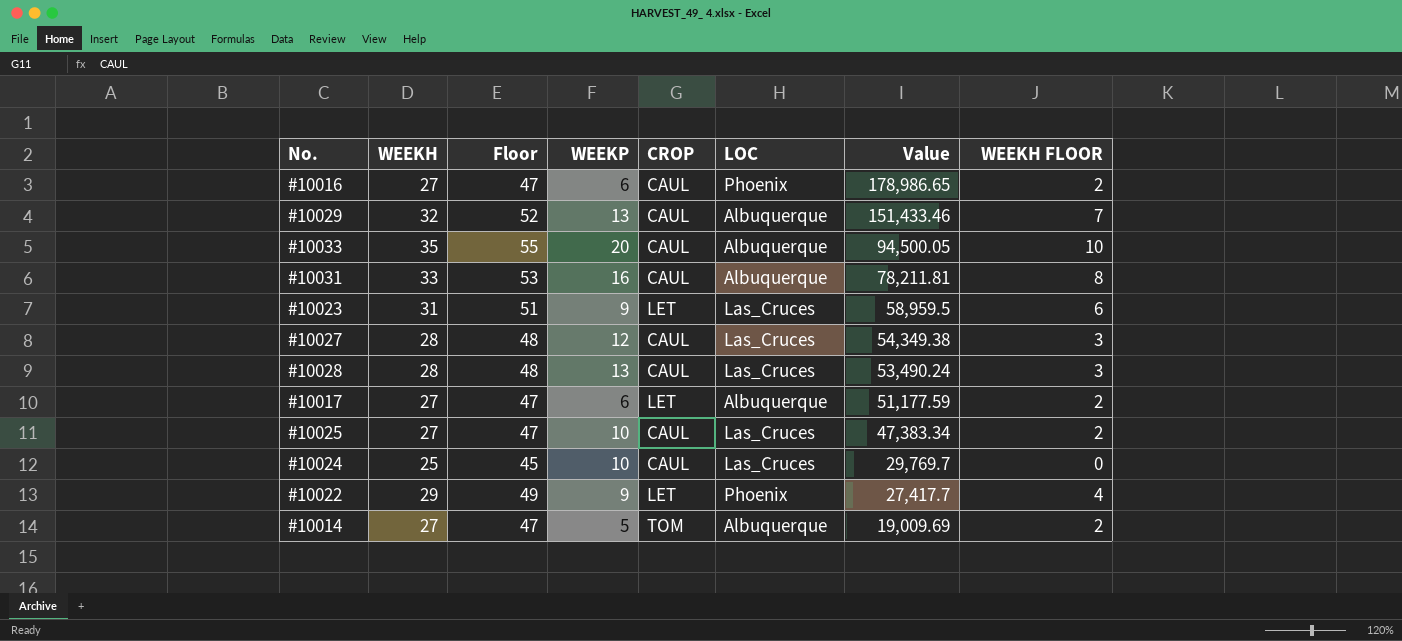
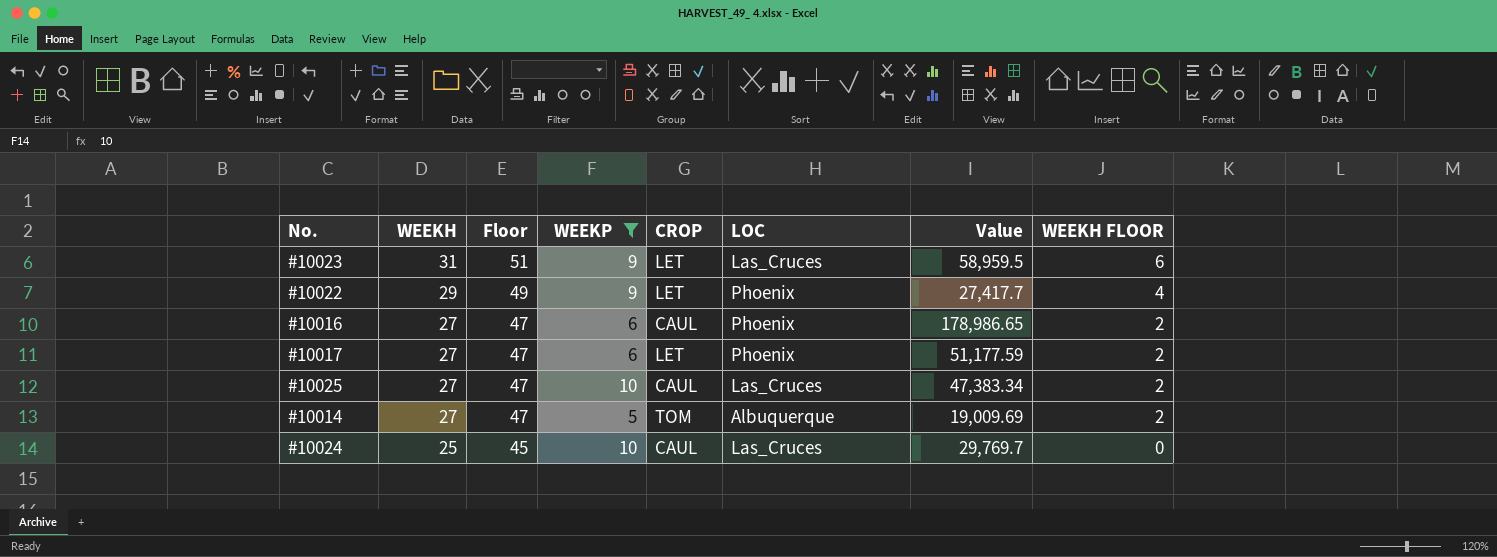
filter: none -> WEEKP <= 10
row order: Value descending -> WEEKH descending
#10017 | LOC: Albuquerque -> Phoenix

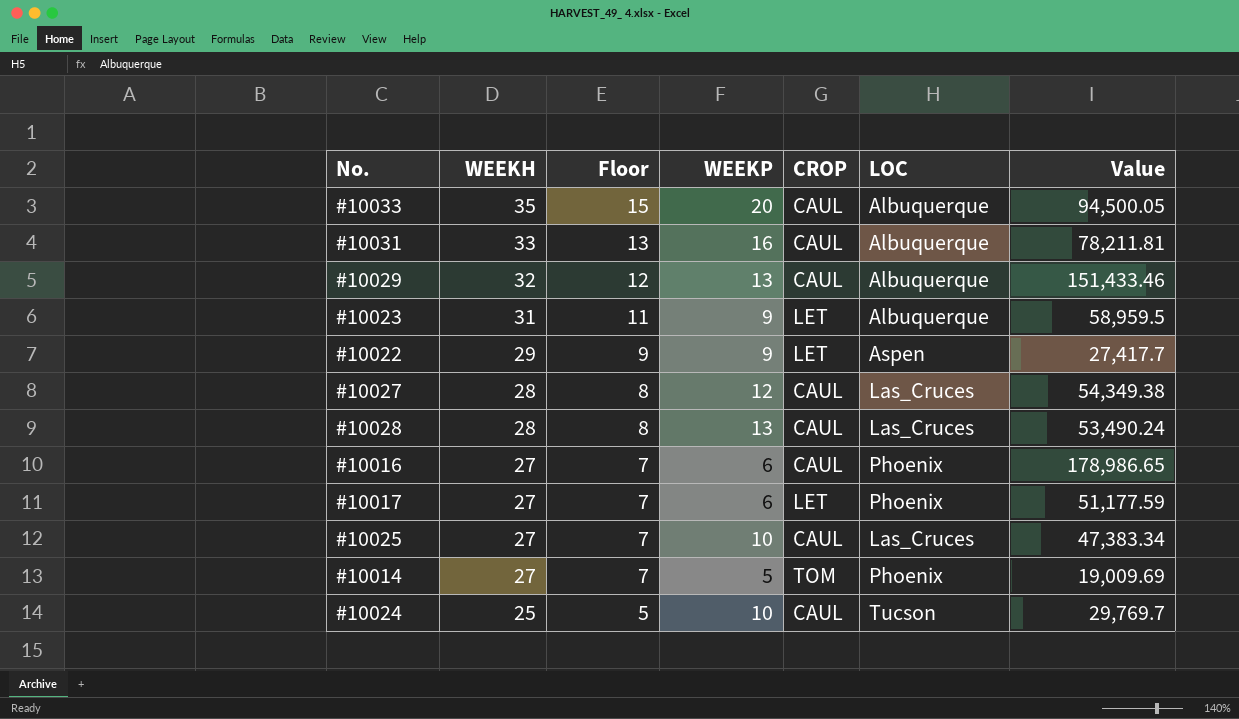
filter: WEEKP <= 10 -> none
column WEEKH FLOOR | formula: [WEEKH] - 25 -> none
column Floor | formula: [WEEKH] + 20 -> [WEEKH] - 20
#10023 | LOC: Las_Cruces -> Albuquerque
#10022 | LOC: Phoenix -> Aspen
#10014 | LOC: Albuquerque -> Phoenix
#10024 | LOC: Las_Cruces -> Tucson

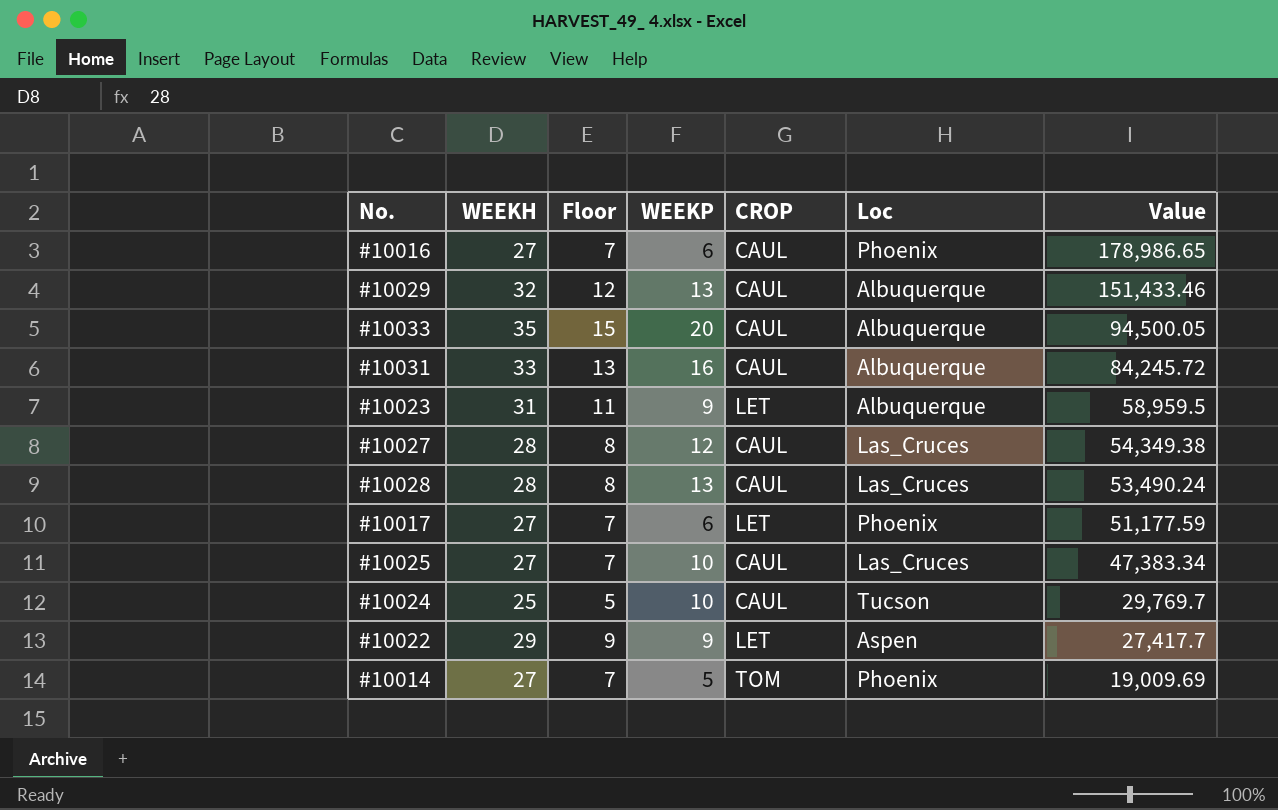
row order: WEEKH descending -> Value descending
column name: LOC -> Loc
#10031 | Value: 78,211.81 -> 84,245.72

